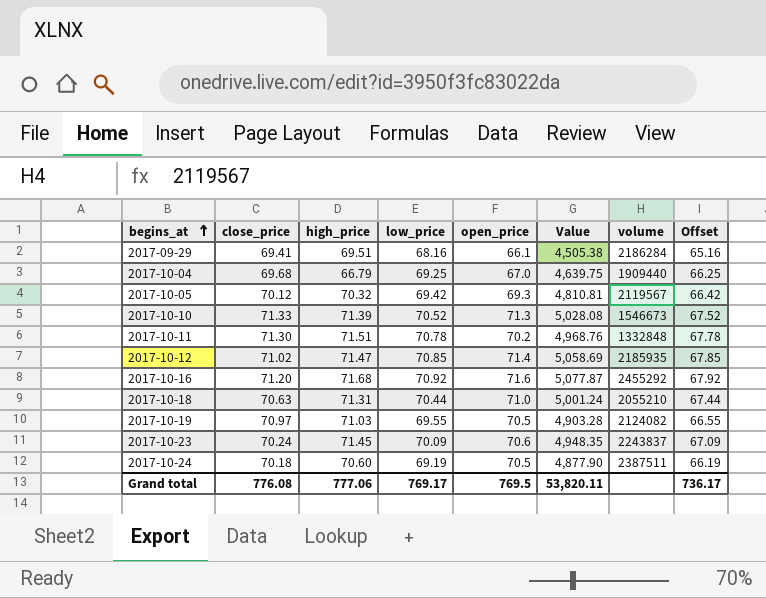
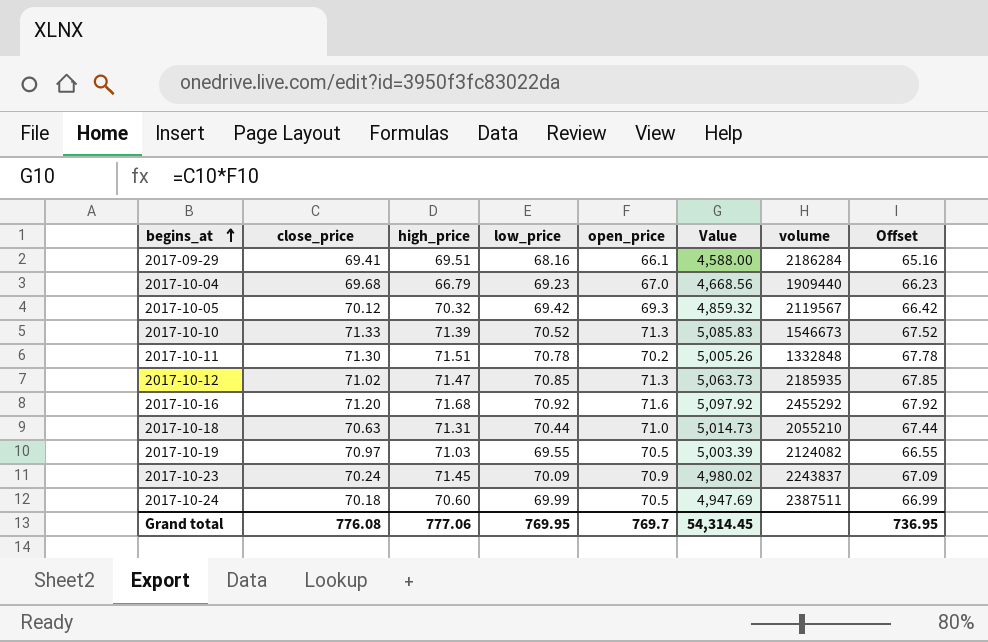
column Value | formula: [low_price] * [open_price] -> [close_price] * [open_price]
2017-10-04 | low_price: 69.25 -> 69.23
2017-10-04 | Offset: 66.25 -> 66.23
2017-10-12 | open_price: 71.4 -> 71.3
2017-10-23 | open_price: 70.6 -> 70.9
2017-10-24 | low_price: 69.19 -> 69.99
2017-10-24 | Offset: 66.19 -> 66.99
Grand total | low_price: 769.17 -> 769.95
Grand total | open_price: 769.5 -> 769.7
Grand total | Value: 53,820.11 -> 54,314.45
Grand total | Offset: 736.17 -> 736.95

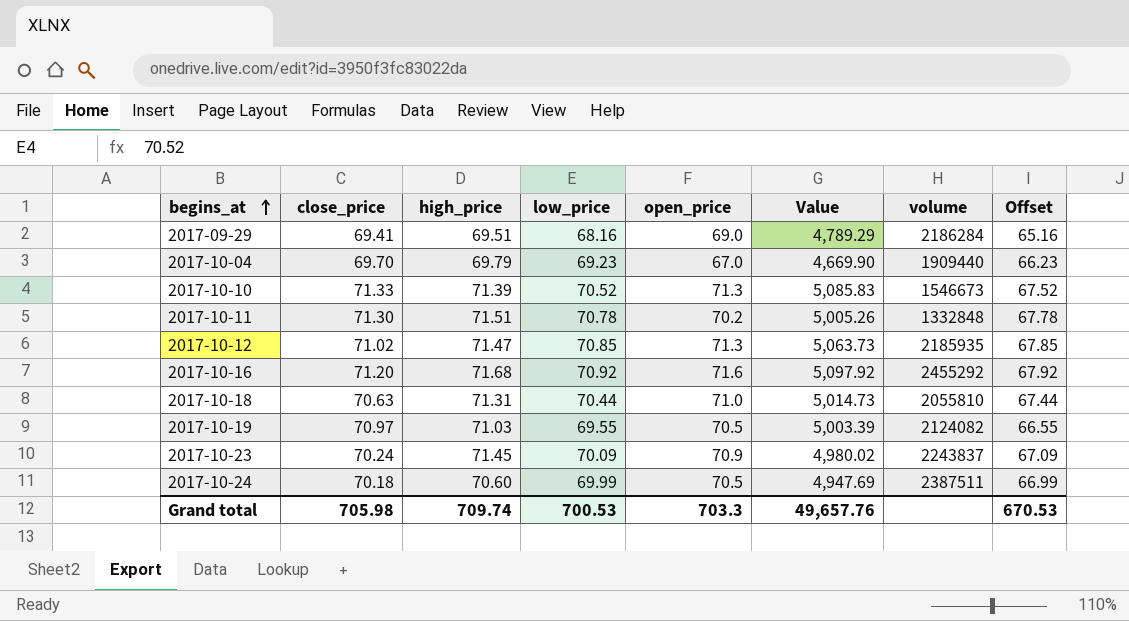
row 2017-10-05: 70.12 | 70.32 | 69.42 | 69.3 | 4,859.32 | 2119567 | 66.42 -> none
2017-09-29 | open_price: 66.1 -> 69.0
2017-09-29 | Value: 4,588.00 -> 4,789.29
2017-10-04 | close_price: 69.68 -> 69.70
2017-10-04 | high_price: 66.79 -> 69.79
2017-10-04 | Value: 4,668.56 -> 4,669.90
2017-10-18 | volume: 2055210 -> 2055810
Grand total | close_price: 776.08 -> 705.98
Grand total | high_price: 777.06 -> 709.74
Grand total | low_price: 769.95 -> 700.53
Grand total | open_price: 769.7 -> 703.3
Grand total | Value: 54,314.45 -> 49,657.76
Grand total | Offset: 736.95 -> 670.53

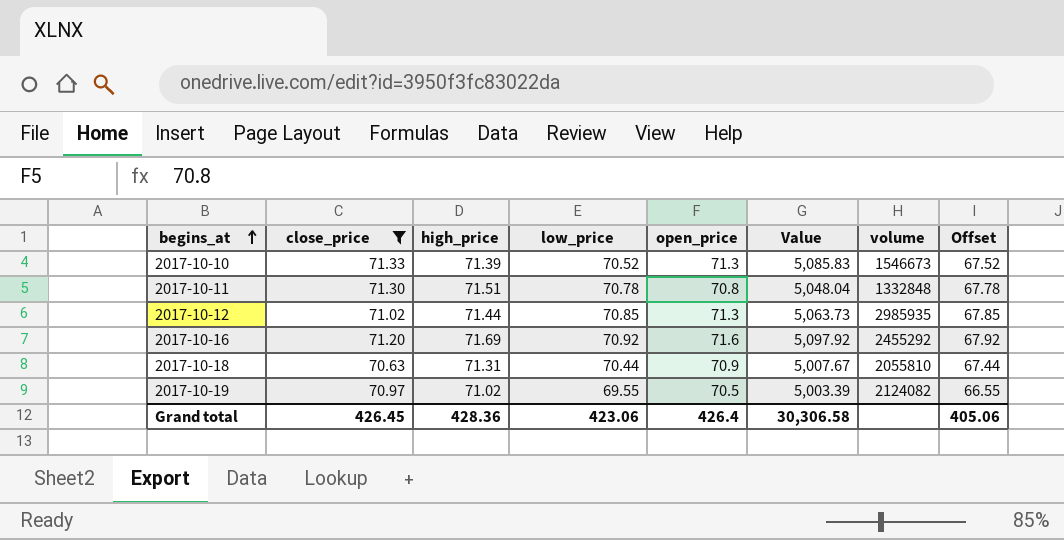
filter: none -> close_price >= 70.63
2017-10-11 | open_price: 70.2 -> 70.8
2017-10-11 | Value: 5,005.26 -> 5,048.04
2017-10-12 | high_price: 71.47 -> 71.44
2017-10-12 | volume: 2185935 -> 2985935
2017-10-16 | high_price: 71.68 -> 71.69
2017-10-18 | open_price: 71.0 -> 70.9
2017-10-18 | Value: 5,014.73 -> 5,007.67
2017-10-19 | high_price: 71.03 -> 71.02
Grand total | close_price: 705.98 -> 426.45
Grand total | high_price: 709.74 -> 428.36
Grand total | low_price: 700.53 -> 423.06
Grand total | open_price: 703.3 -> 426.4
Grand total | Value: 49,657.76 -> 30,306.58
Grand total | Offset: 670.53 -> 405.06

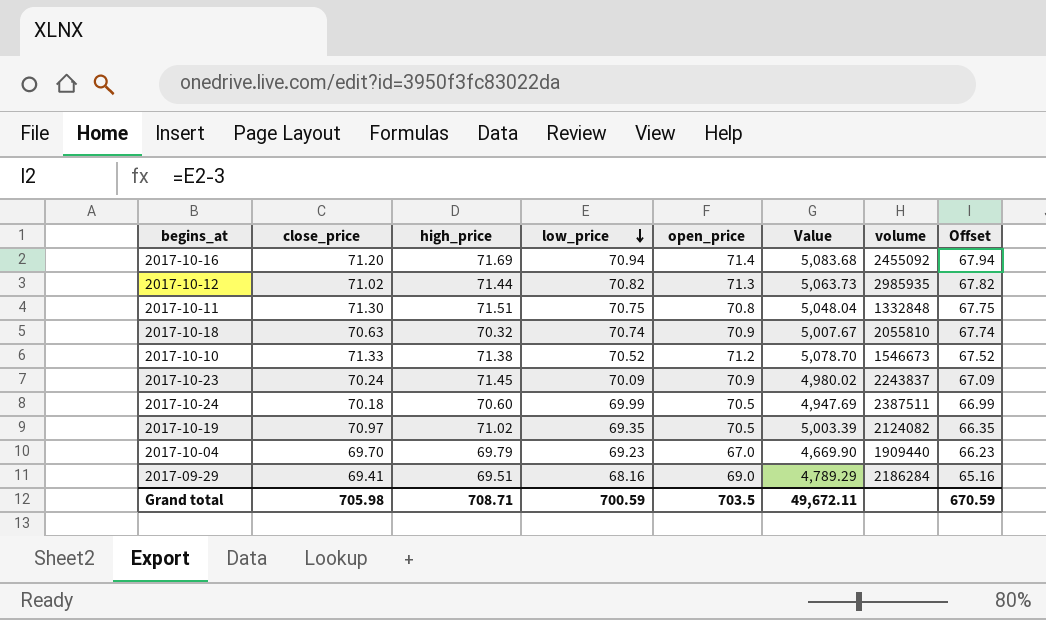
filter: close_price >= 70.63 -> none
row order: begins_at ascending -> low_price descending
2017-10-16 | low_price: 70.92 -> 70.94
2017-10-16 | open_price: 71.6 -> 71.4
2017-10-16 | Value: 5,097.92 -> 5,083.68
2017-10-16 | volume: 2455292 -> 2455092
2017-10-16 | Offset: 67.92 -> 67.94
2017-10-12 | low_price: 70.85 -> 70.82
2017-10-12 | Offset: 67.85 -> 67.82
2017-10-11 | low_price: 70.78 -> 70.75
2017-10-11 | Offset: 67.78 -> 67.75
2017-10-18 | high_price: 71.31 -> 70.32
2017-10-18 | low_price: 70.44 -> 70.74
2017-10-18 | Offset: 67.44 -> 67.74
2017-10-10 | high_price: 71.39 -> 71.38
2017-10-10 | open_price: 71.3 -> 71.2
2017-10-10 | Value: 5,085.83 -> 5,078.70
2017-10-19 | low_price: 69.55 -> 69.35
2017-10-19 | Offset: 66.55 -> 66.35
Grand total | close_price: 426.45 -> 705.98
Grand total | high_price: 428.36 -> 708.71
Grand total | low_price: 423.06 -> 700.59
Grand total | open_price: 426.4 -> 703.5
Grand total | Value: 30,306.58 -> 49,672.11
Grand total | Offset: 405.06 -> 670.59

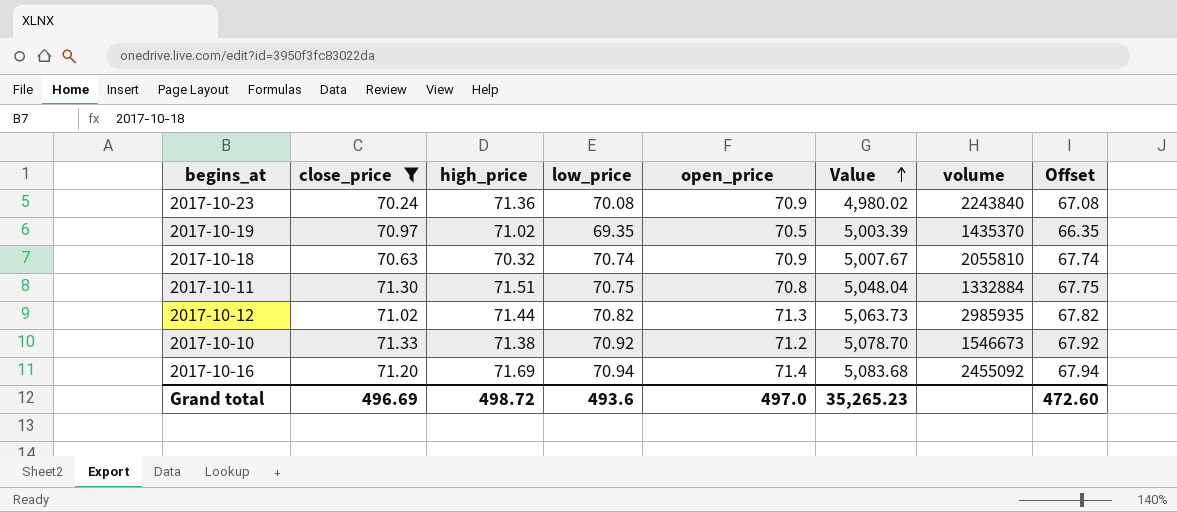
filter: none -> close_price >= 70.24
row order: low_price descending -> Value ascending
2017-10-23 | high_price: 71.45 -> 71.36
2017-10-23 | low_price: 70.09 -> 70.08
2017-10-23 | volume: 2243837 -> 2243840
2017-10-23 | Offset: 67.09 -> 67.08
2017-10-19 | volume: 2124082 -> 1435370
2017-10-11 | volume: 1332848 -> 1332884
2017-10-10 | low_price: 70.52 -> 70.92
2017-10-10 | Offset: 67.52 -> 67.92
Grand total | close_price: 705.98 -> 496.69
Grand total | high_price: 708.71 -> 498.72
Grand total | low_price: 700.59 -> 493.6
Grand total | open_price: 703.5 -> 497.0
Grand total | Value: 49,672.11 -> 35,265.23
Grand total | Offset: 670.59 -> 472.60

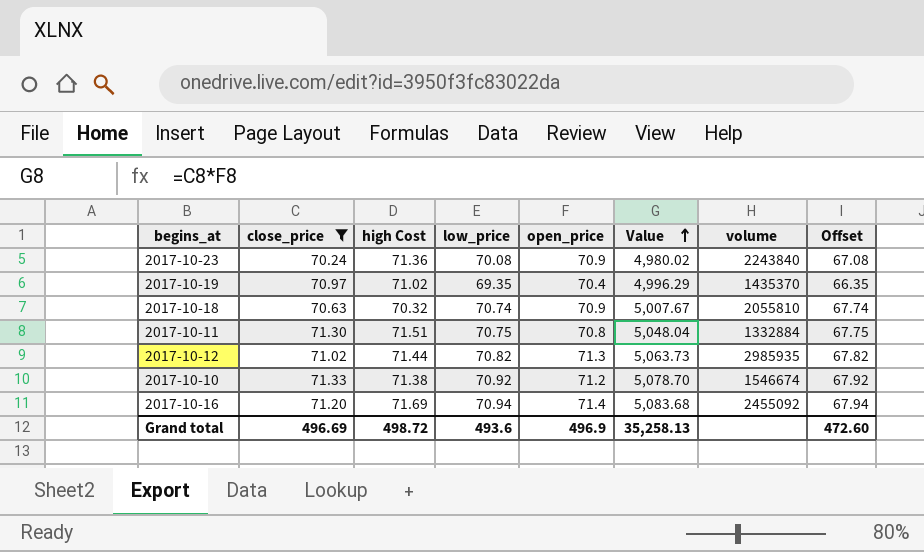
column name: high_price -> high Cost
2017-10-19 | open_price: 70.5 -> 70.4
2017-10-19 | Value: 5,003.39 -> 4,996.29
2017-10-10 | volume: 1546673 -> 1546674
Grand total | open_price: 497.0 -> 496.9
Grand total | Value: 35,265.23 -> 35,258.13

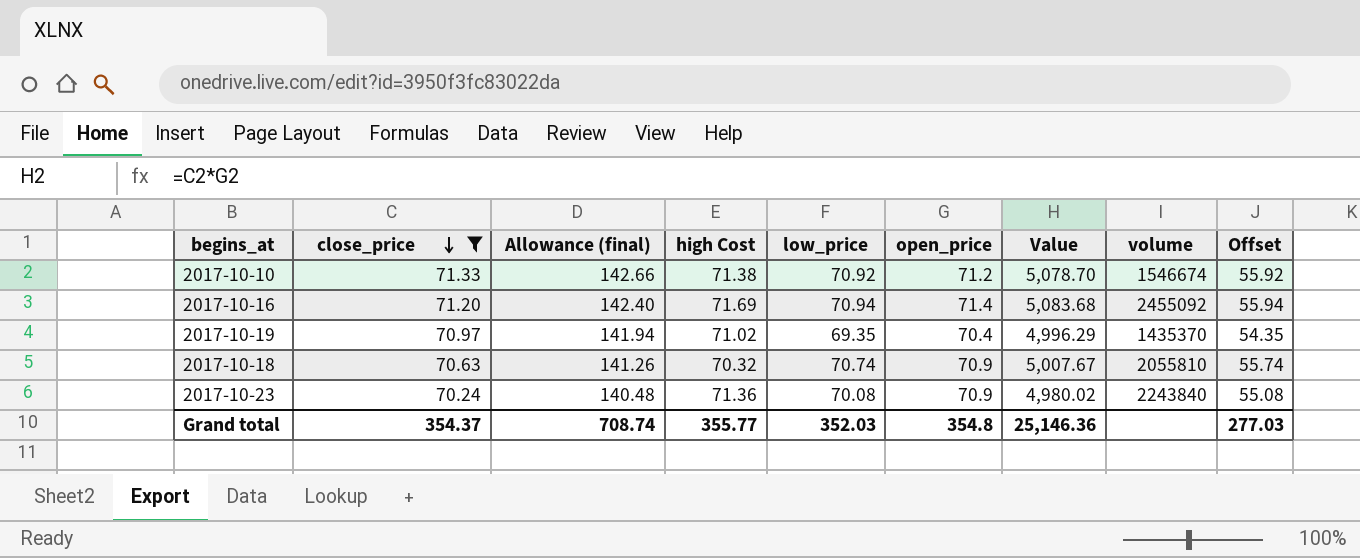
row order: Value ascending -> close_price descending
column Allowance (final) | formula: none -> [close_price] * 2
column Offset | formula: [low_price] - 3 -> [low_price] - 15
row 2017-10-11: 71.30 | 71.51 | 70.75 | 70.8 | 5,048.04 | 1332884 | 67.75 -> none
row 2017-10-12: 71.02 | 71.44 | 70.82 | 71.3 | 5,063.73 | 2985935 | 67.82 -> none
Grand total | close_price: 496.69 -> 354.37
Grand total | high Cost: 498.72 -> 355.77
Grand total | low_price: 493.6 -> 352.03
Grand total | open_price: 496.9 -> 354.8
Grand total | Value: 35,258.13 -> 25,146.36
Grand total | Offset: 472.60 -> 277.03

